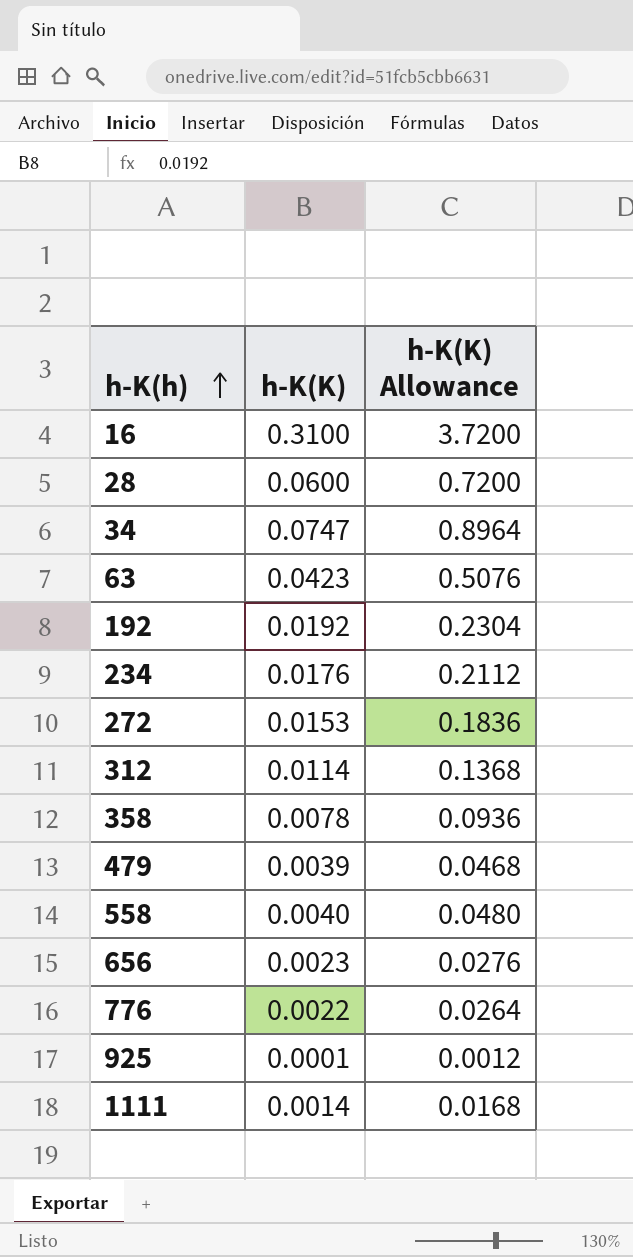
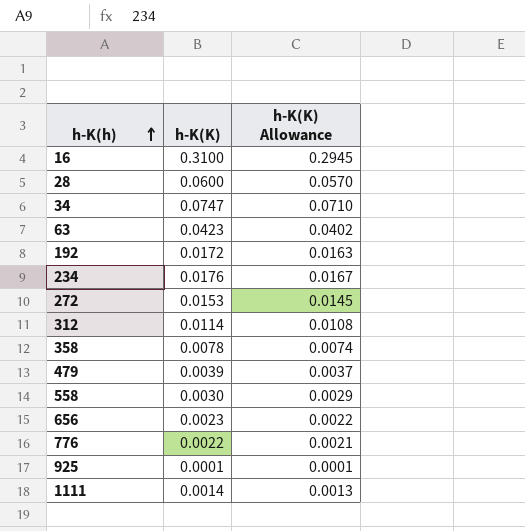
column h-K(K) Allowance | formula: [h-K(K)] * 12 -> [h-K(K)] * 0.95
192 | h-K(K): 0.0192 -> 0.0172
558 | h-K(K): 0.0040 -> 0.0030

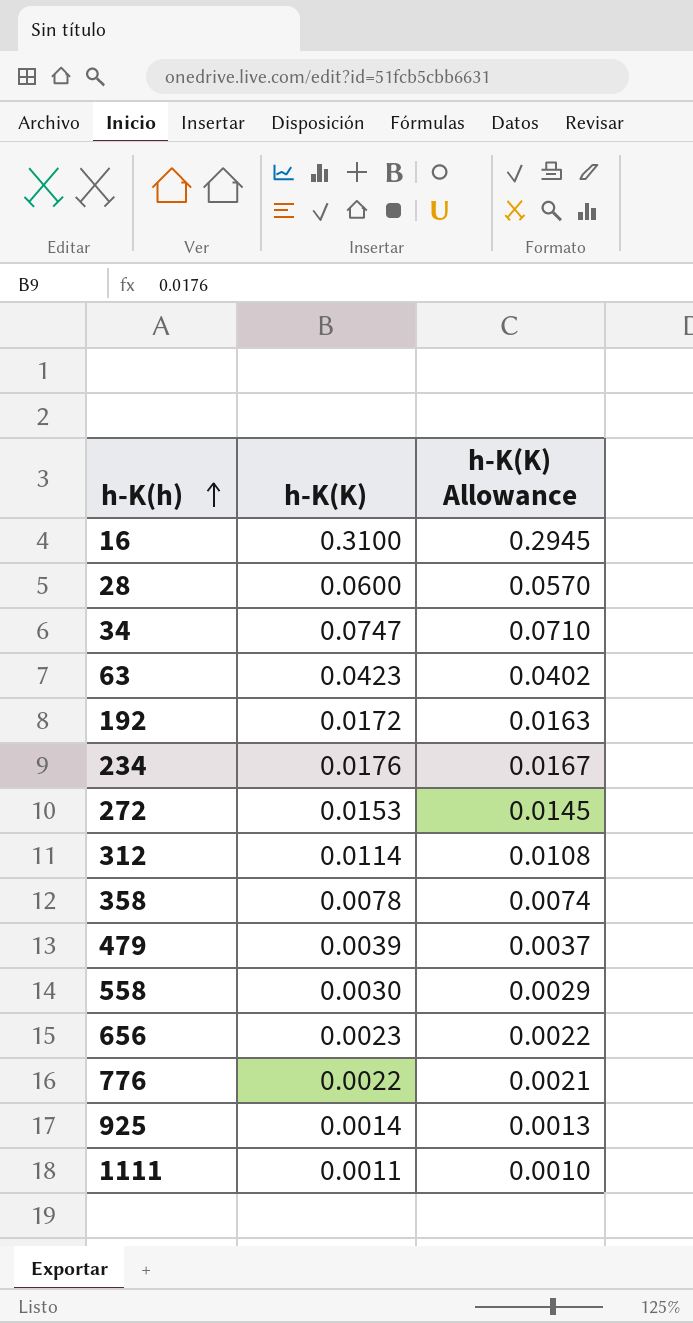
925 | h-K(K): 0.0001 -> 0.0014
925 | h-K(K) Allowance: 0.0001 -> 0.0013
1111 | h-K(K): 0.0014 -> 0.0011
1111 | h-K(K) Allowance: 0.0013 -> 0.0010

